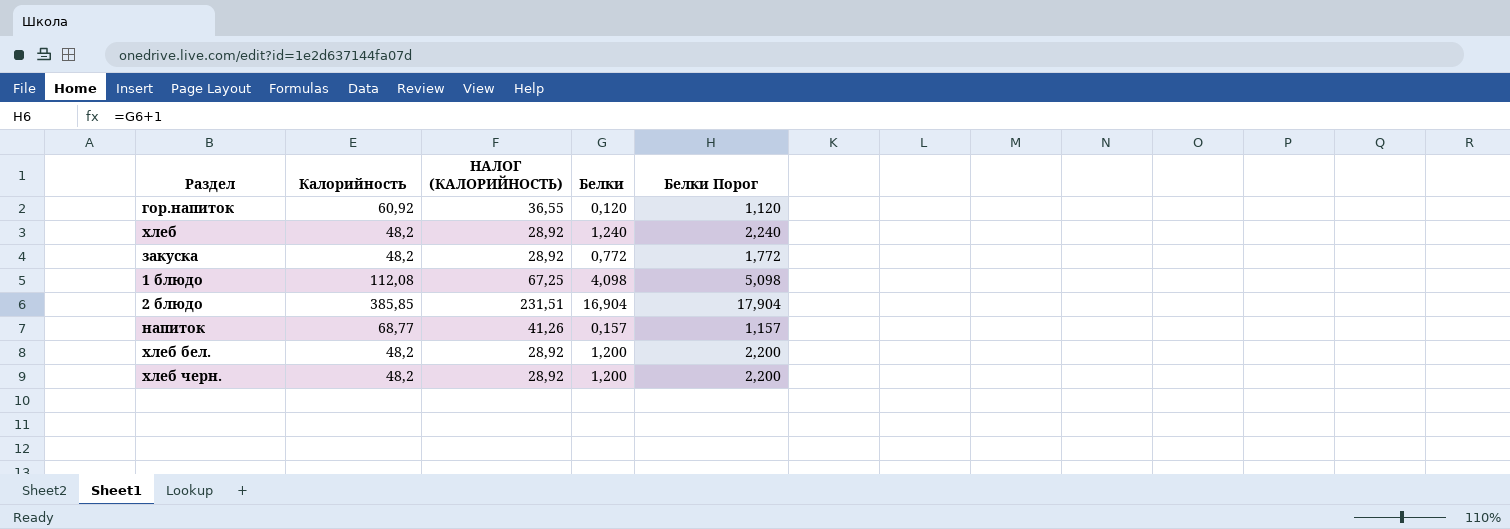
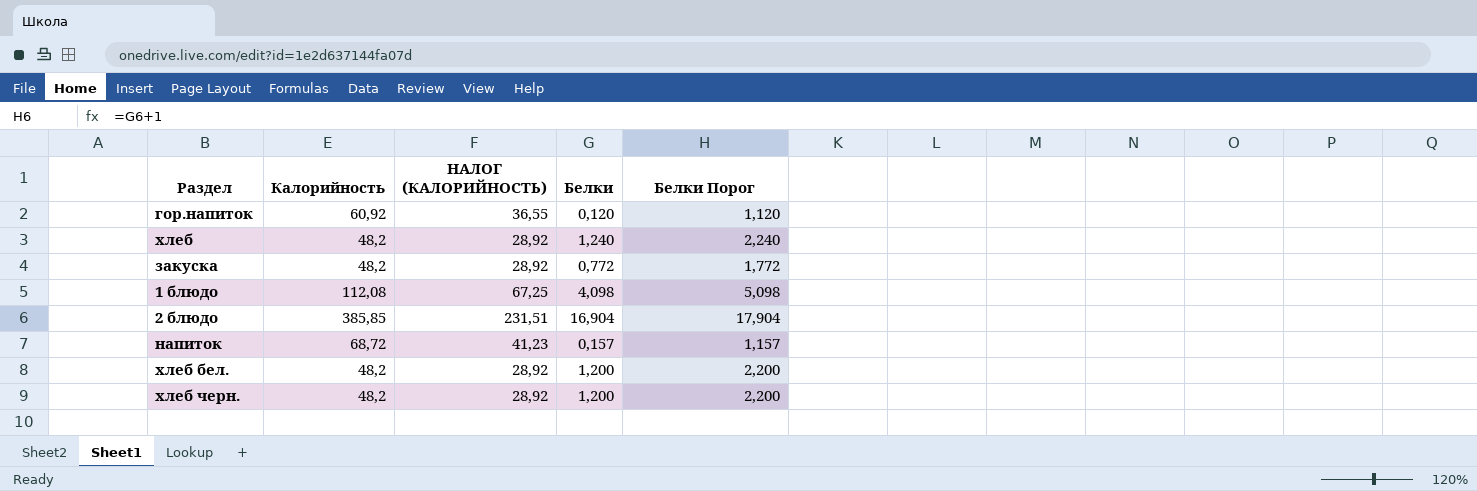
напиток | Калорийность: 68,77 -> 68,72
напиток | НАЛОГ (КАЛОРИЙНОСТЬ): 41,26 -> 41,23

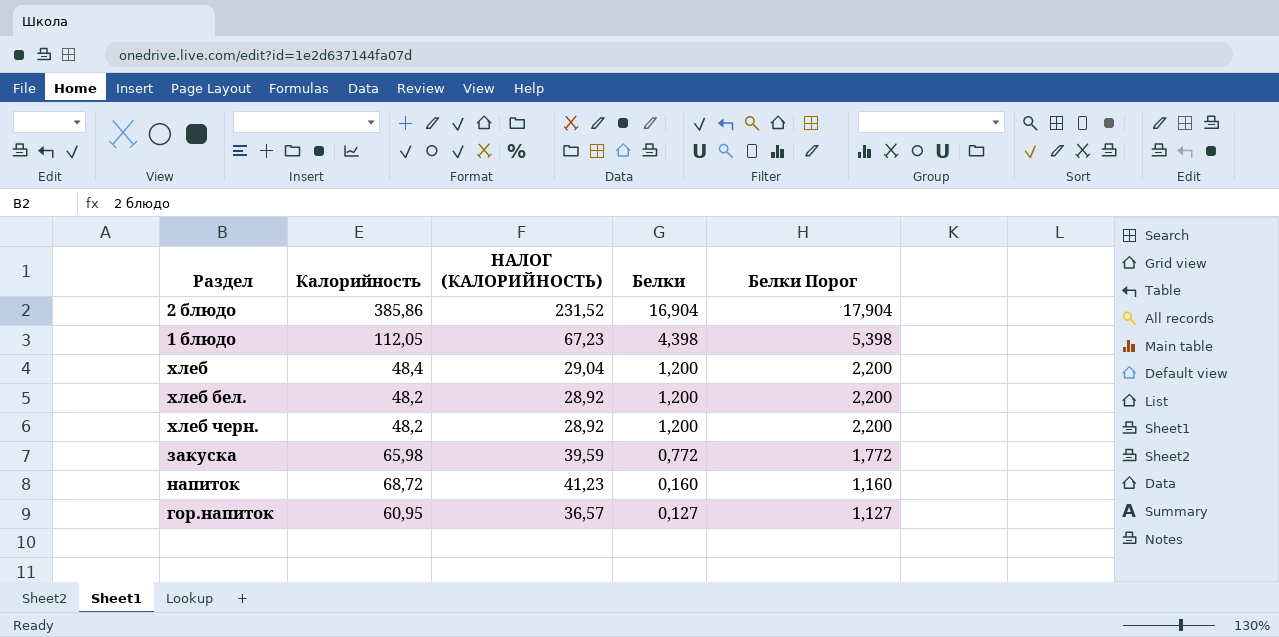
row order: none -> Белки descending
2 блюдо | Калорийность: 385,85 -> 385,86
2 блюдо | НАЛОГ (КАЛОРИЙНОСТЬ): 231,51 -> 231,52
1 блюдо | Калорийность: 112,08 -> 112,05
1 блюдо | НАЛОГ (КАЛОРИЙНОСТЬ): 67,25 -> 67,23
1 блюдо | Белки: 4,098 -> 4,398
1 блюдо | Белки Порог: 5,098 -> 5,398
хлеб | Калорийность: 48,2 -> 48,4
хлеб | НАЛОГ (КАЛОРИЙНОСТЬ): 28,92 -> 29,04
хлеб | Белки: 1,240 -> 1,200
хлеб | Белки Порог: 2,240 -> 2,200
закуска | Калорийность: 48,2 -> 65,98
закуска | НАЛОГ (КАЛОРИЙНОСТЬ): 28,92 -> 39,59
напиток | Белки: 0,157 -> 0,160
напиток | Белки Порог: 1,157 -> 1,160
гор.напиток | Калорийность: 60,92 -> 60,95
гор.напиток | НАЛОГ (КАЛОРИЙНОСТЬ): 36,55 -> 36,57
гор.напиток | Белки: 0,120 -> 0,127
гор.напиток | Белки Порог: 1,120 -> 1,127

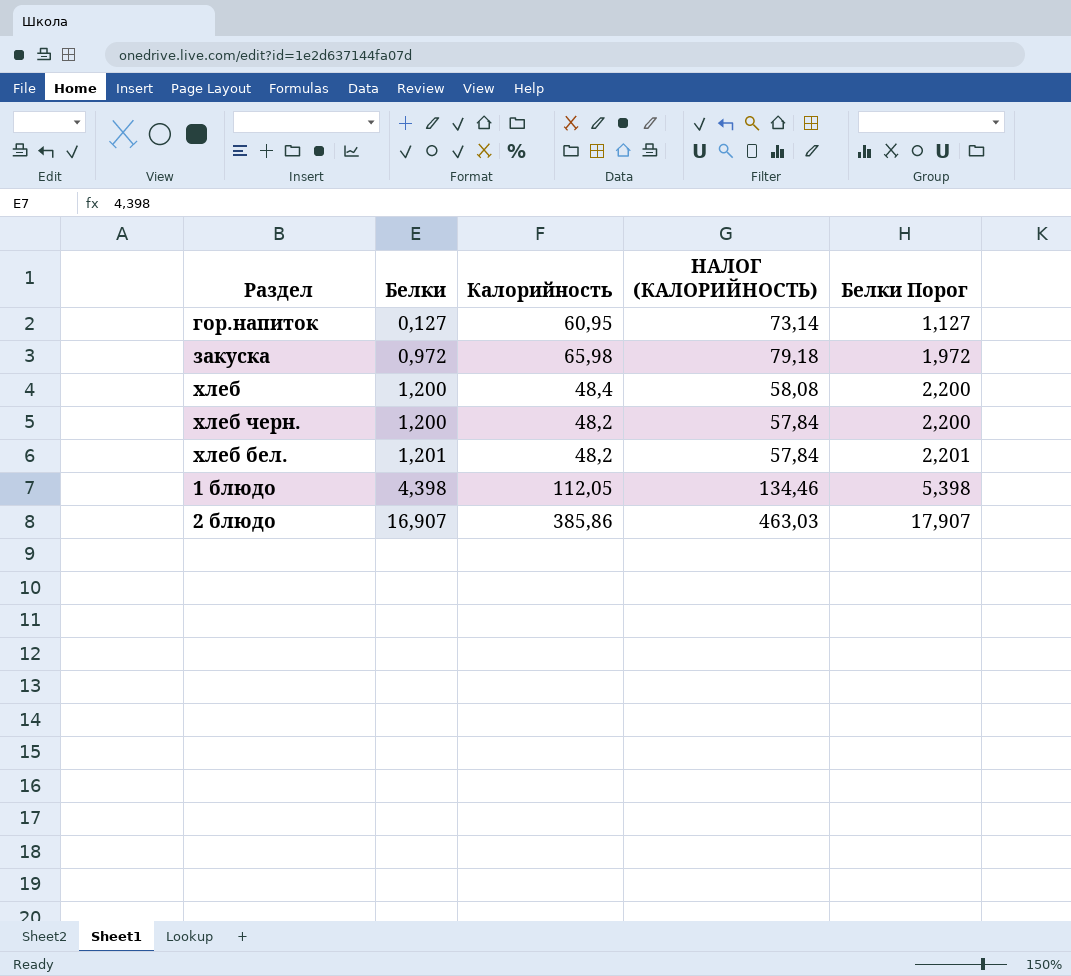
row order: Белки descending -> Белки ascending
column Белки | position: 4 -> 2
column НАЛОГ (КАЛОРИЙНОСТЬ) | formula: [Калорийность] * 0,6 -> [Калорийность] * 1,2
row напиток: 68,72 | 41,23 | 0,160 | 1,160 -> none
закуска | Белки: 0,772 -> 0,972
закуска | Белки Порог: 1,772 -> 1,972
хлеб бел. | Белки: 1,200 -> 1,201
хлеб бел. | Белки Порог: 2,200 -> 2,201
2 блюдо | Белки: 16,904 -> 16,907
2 блюдо | Белки Порог: 17,904 -> 17,907

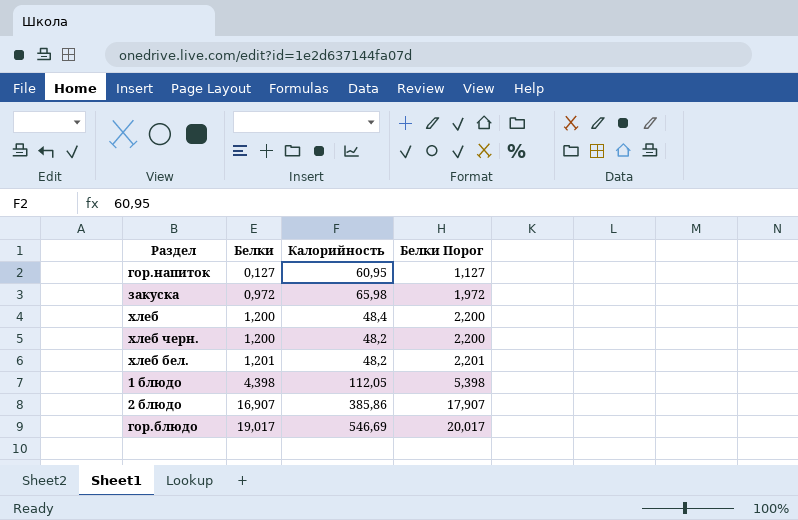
column НАЛОГ (КАЛОРИЙНОСТЬ) | formula: [Калорийность] * 1,2 -> none
row гор.блюдо: none -> 19,017 | 546,69 | 20,017

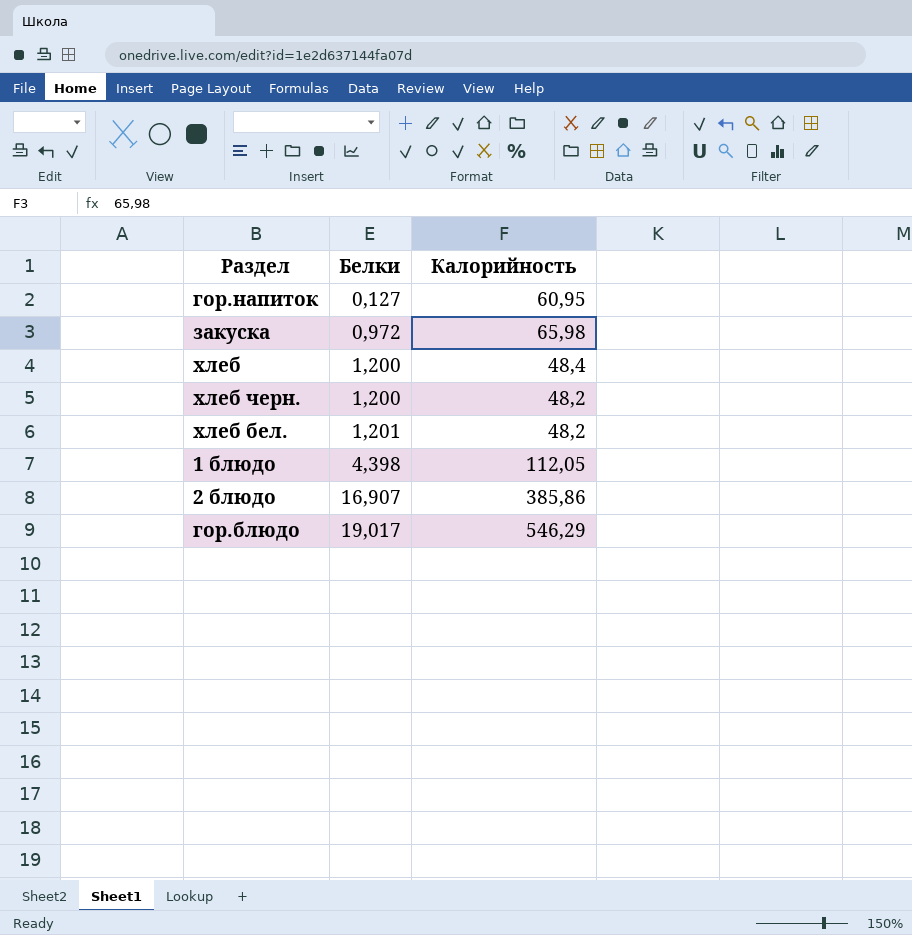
column Белки Порог | formula: [Белки] + 1 -> none
гор.блюдо | Калорийность: 546,69 -> 546,29

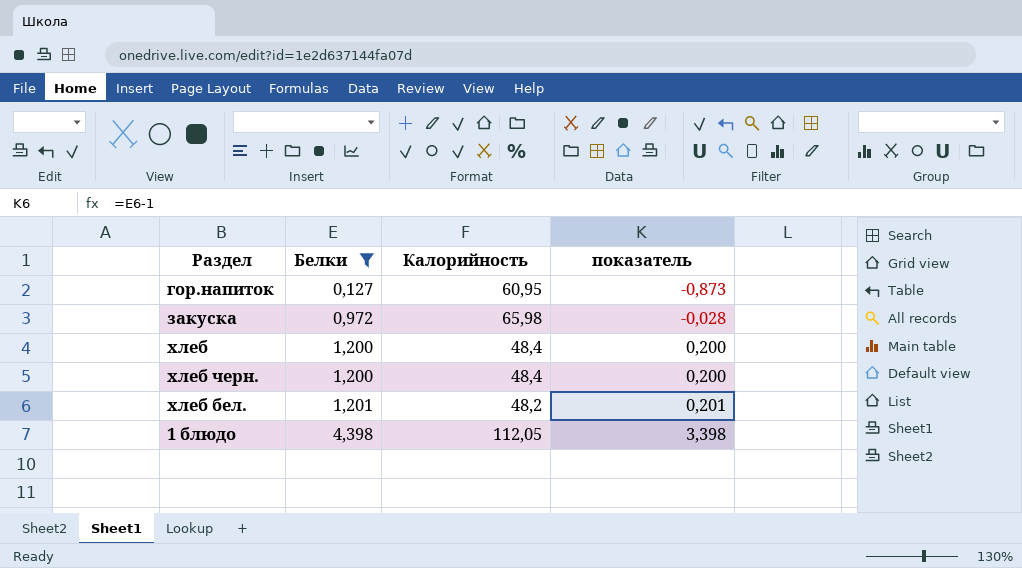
filter: none -> Белки <= 4,398
column показатель | formula: none -> [Белки] - 1
хлеб черн. | Калорийность: 48,2 -> 48,4

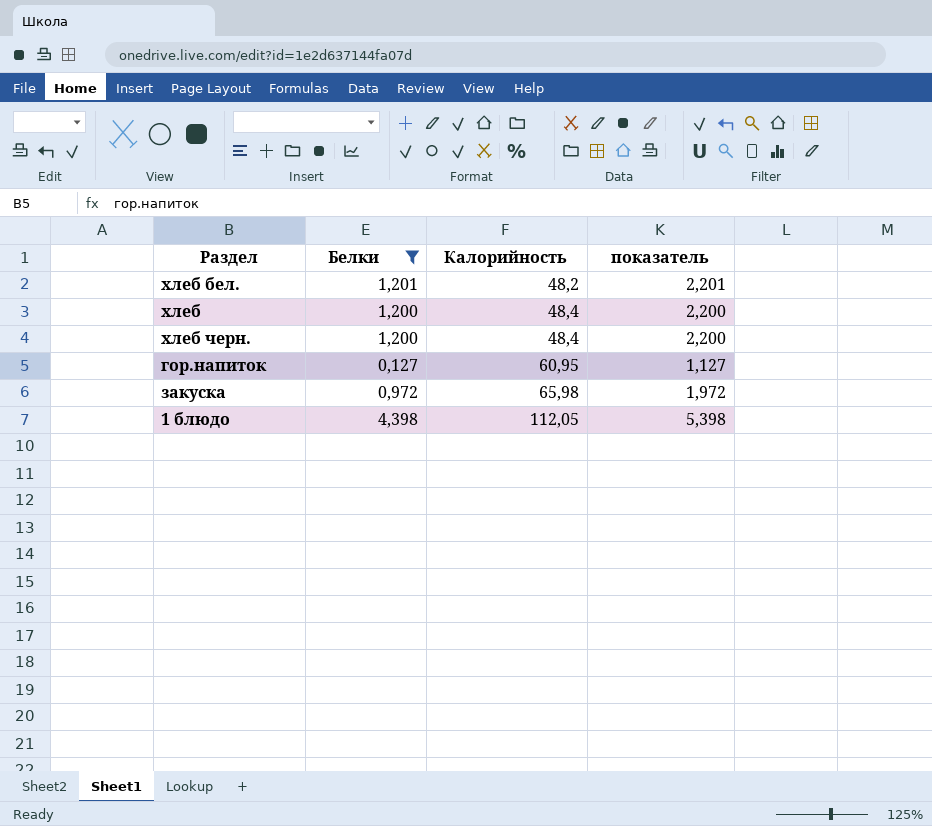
row order: Белки ascending -> Калорийность ascending
column показатель | formula: [Белки] - 1 -> [Белки] + 1

